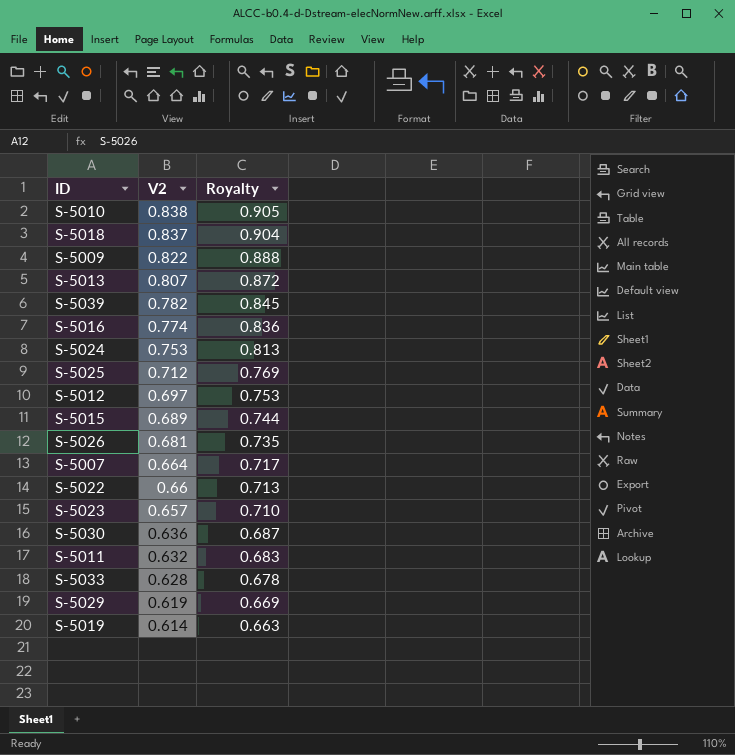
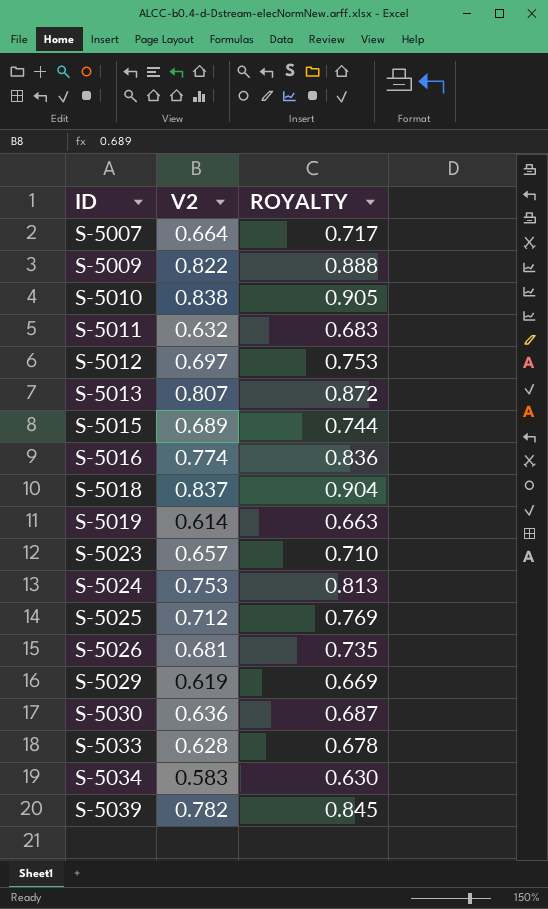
row order: V2 descending -> ID ascending
column name: Royalty -> ROYALTY
row S-5022: 0.66 | 0.713 -> none
row S-5034: none -> 0.583 | 0.630

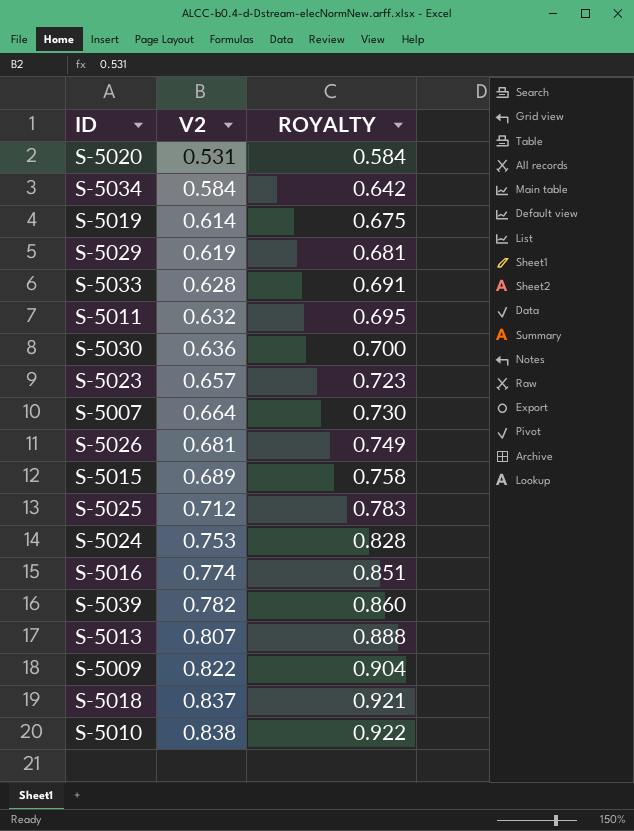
row order: ID ascending -> V2 ascending
column ROYALTY | formula: [V2] * 1.08 -> [V2] * 1.1
row S-5012: 0.697 | 0.753 -> none
row S-5020: none -> 0.531 | 0.584
S-5034 | V2: 0.583 -> 0.584

